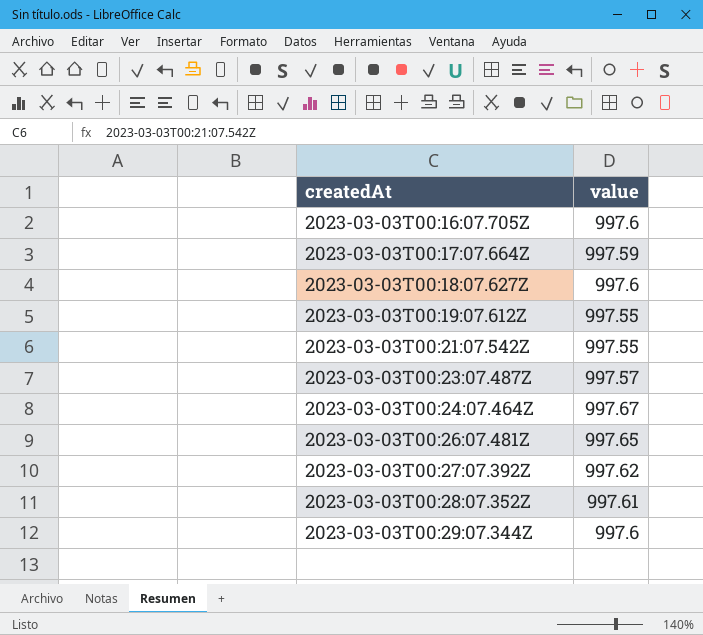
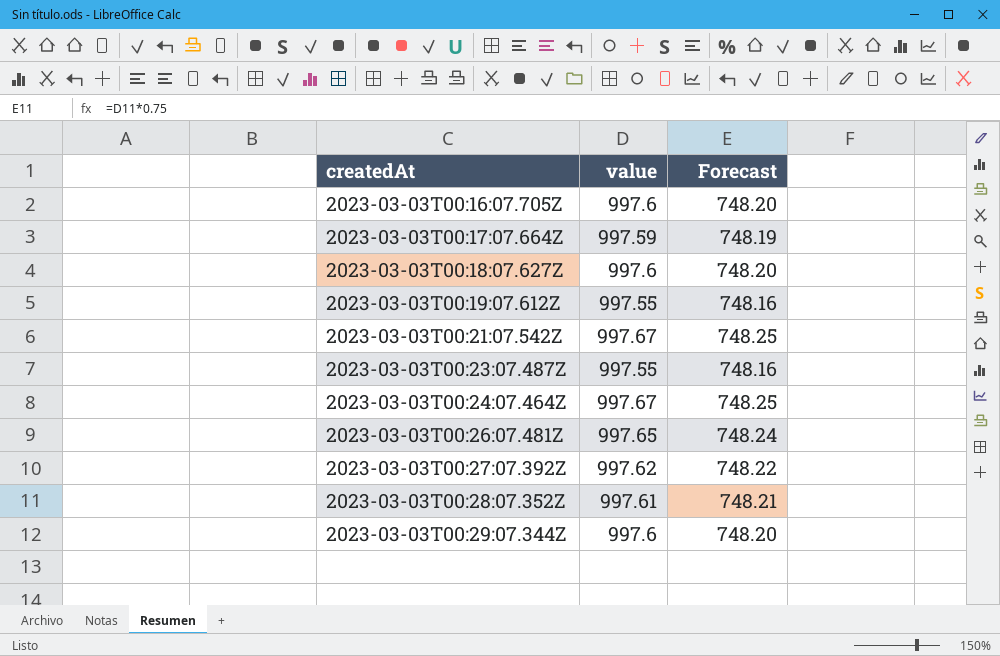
column Forecast | formula: none -> [value] * 0.75
2023-03-03T00:21:07.542Z | value: 997.55 -> 997.67
2023-03-03T00:23:07.487Z | value: 997.57 -> 997.55

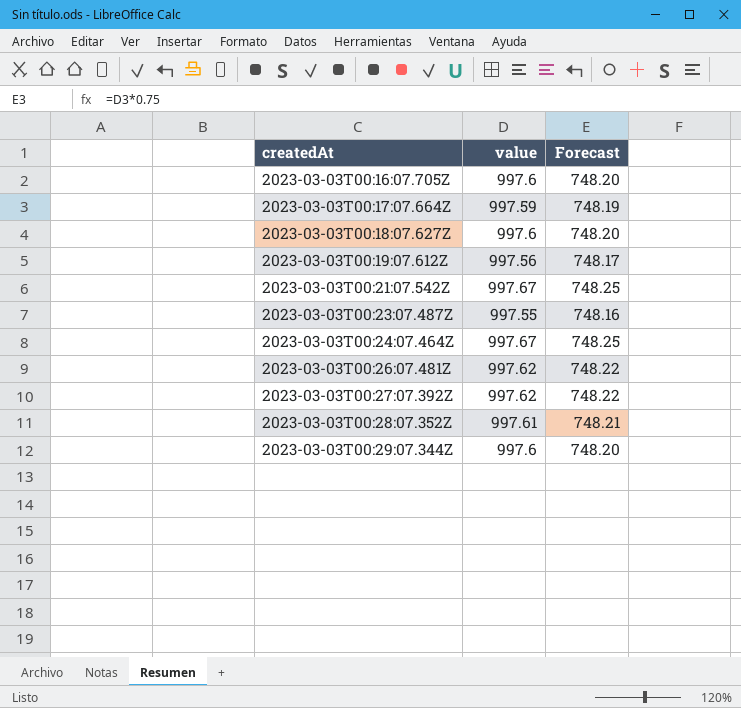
2023-03-03T00:19:07.612Z | value: 997.55 -> 997.56
2023-03-03T00:19:07.612Z | Forecast: 748.16 -> 748.17
2023-03-03T00:26:07.481Z | value: 997.65 -> 997.62
2023-03-03T00:26:07.481Z | Forecast: 748.24 -> 748.22

